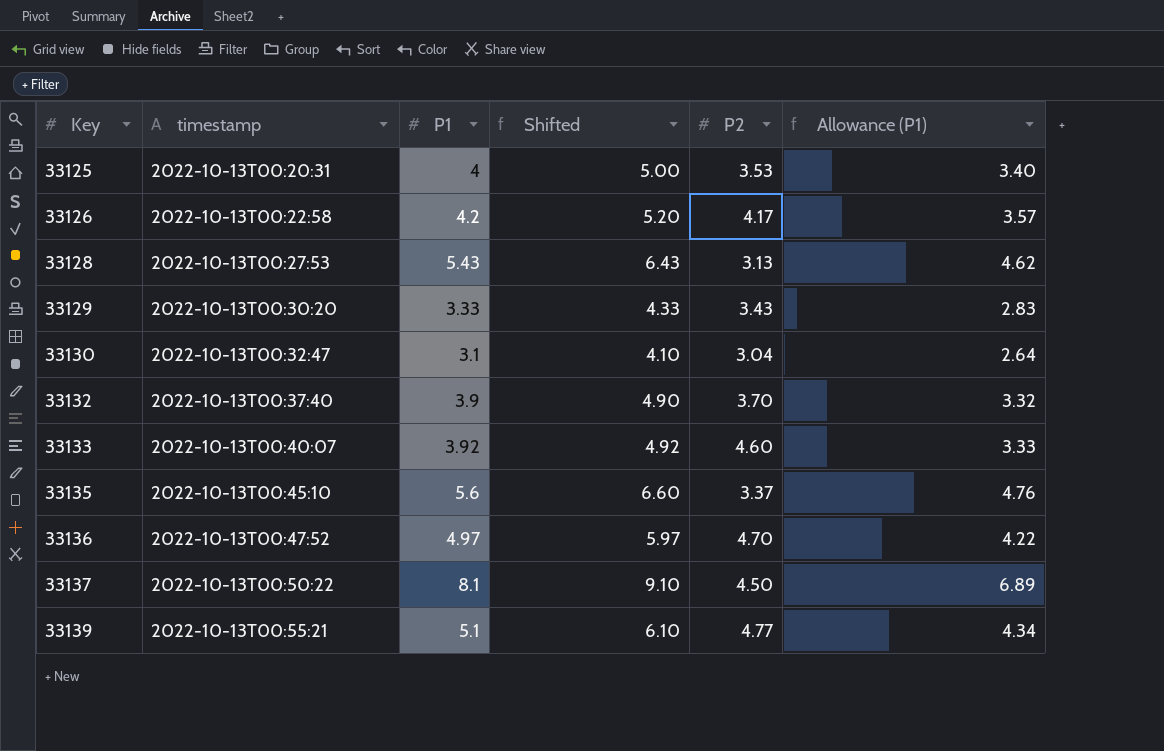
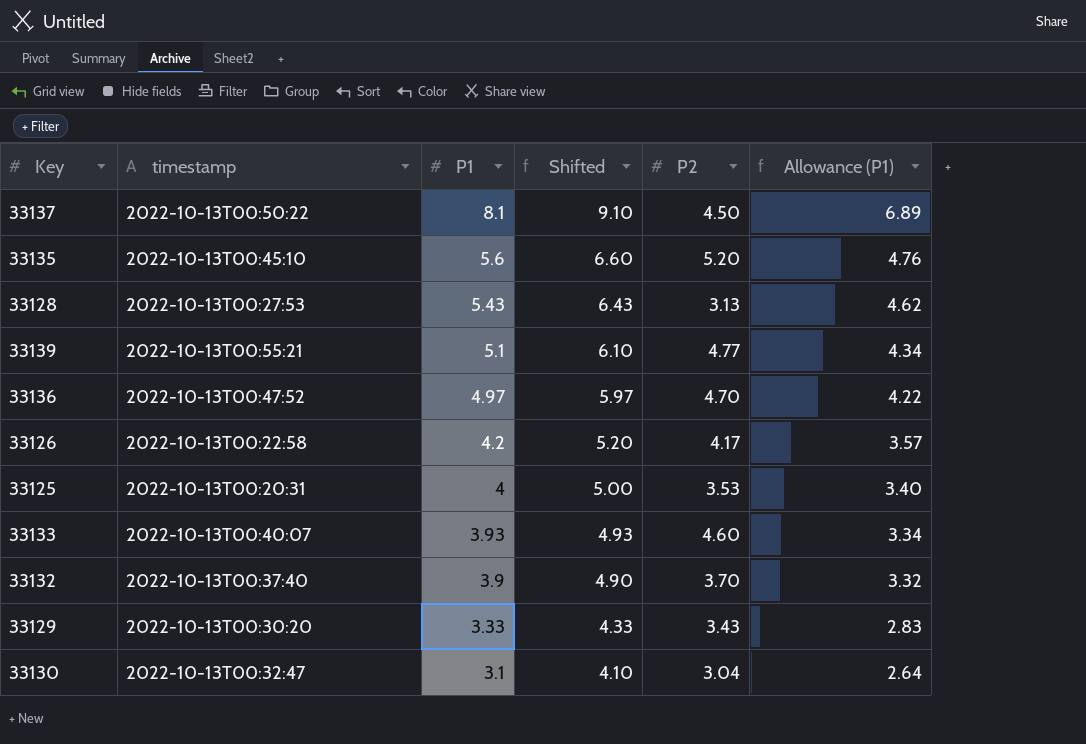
row order: Key ascending -> P1 descending
33135 | P2: 3.37 -> 5.20
33133 | P1: 3.92 -> 3.93
33133 | Shifted: 4.92 -> 4.93
33133 | Allowance (P1): 3.33 -> 3.34

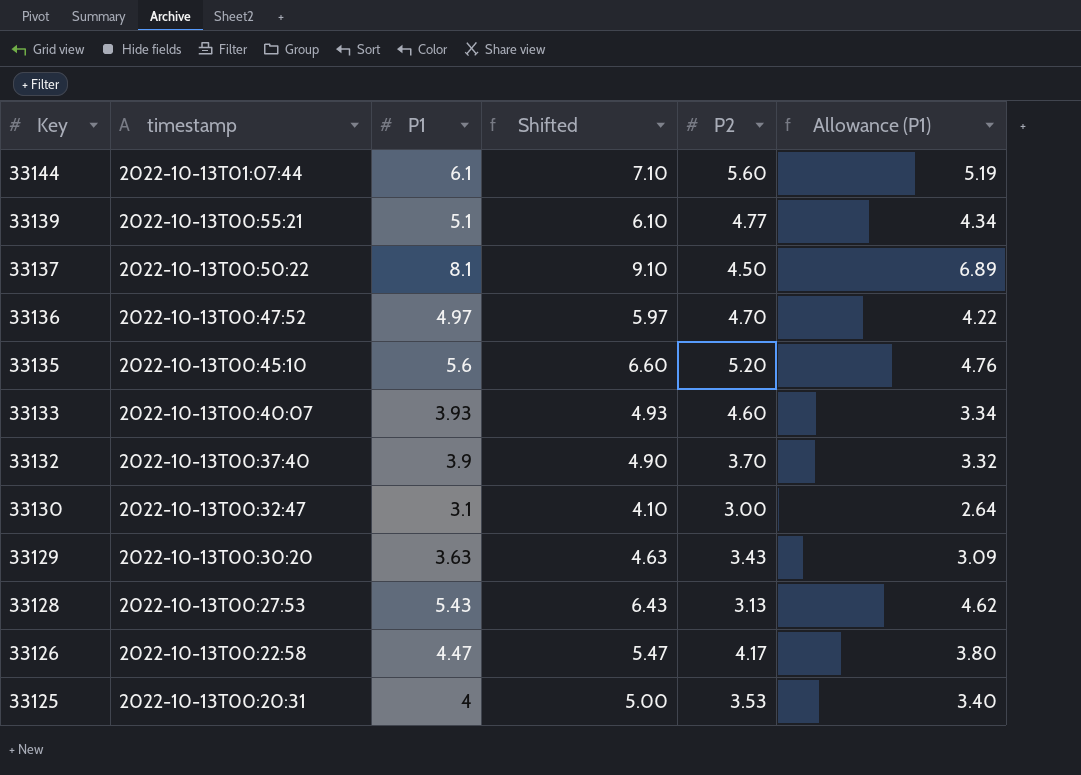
row order: P1 descending -> Key descending
row 33144: none -> 2022-10-13T01:07:44 | 6.1 | 7.10 | 5.60 | 5.19
33130 | P2: 3.04 -> 3.00
33129 | P1: 3.33 -> 3.63
33129 | Shifted: 4.33 -> 4.63
33129 | Allowance (P1): 2.83 -> 3.09
33126 | P1: 4.2 -> 4.47
33126 | Shifted: 5.20 -> 5.47
33126 | Allowance (P1): 3.57 -> 3.80

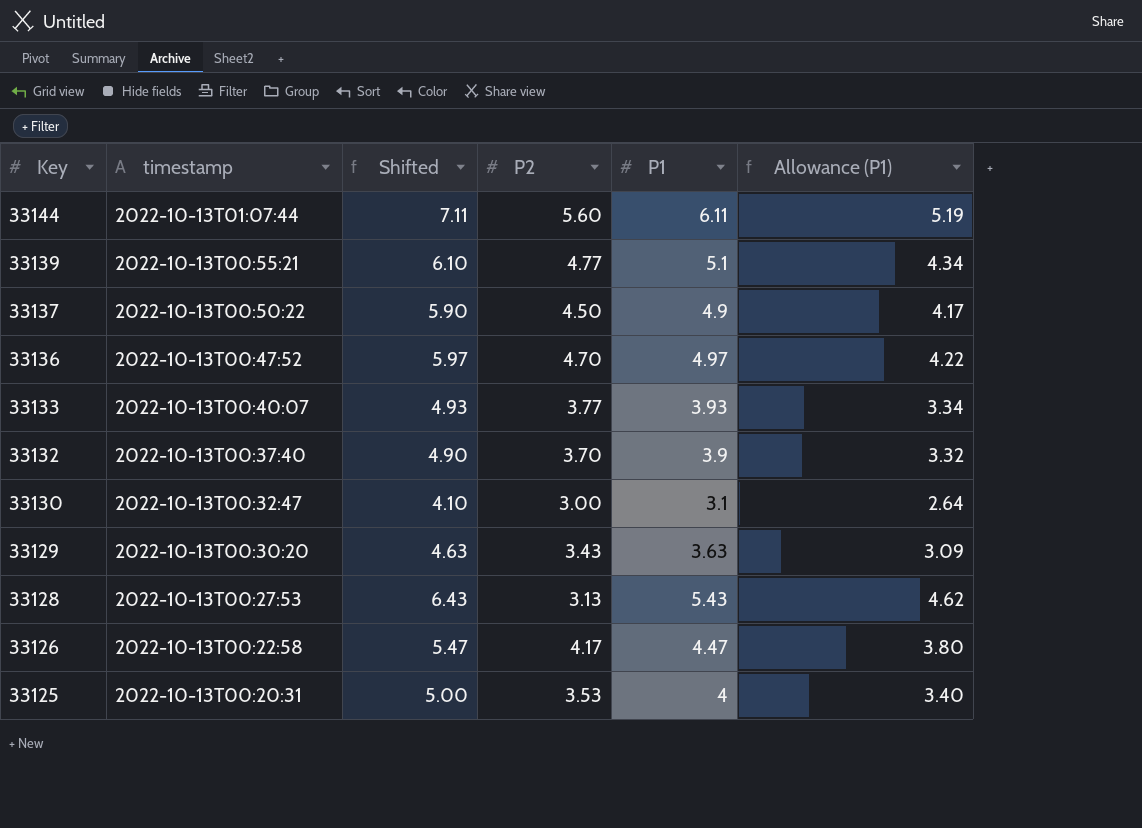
column P1 | position: 3 -> 5
row 33135: 2022-10-13T00:45:10 | 5.6 | 6.60 | 5.20 | 4.76 -> none
33144 | Shifted: 7.10 -> 7.11
33144 | P1: 6.1 -> 6.11
33137 | Shifted: 9.10 -> 5.90
33137 | P1: 8.1 -> 4.9
33137 | Allowance (P1): 6.89 -> 4.17
33133 | P2: 4.60 -> 3.77

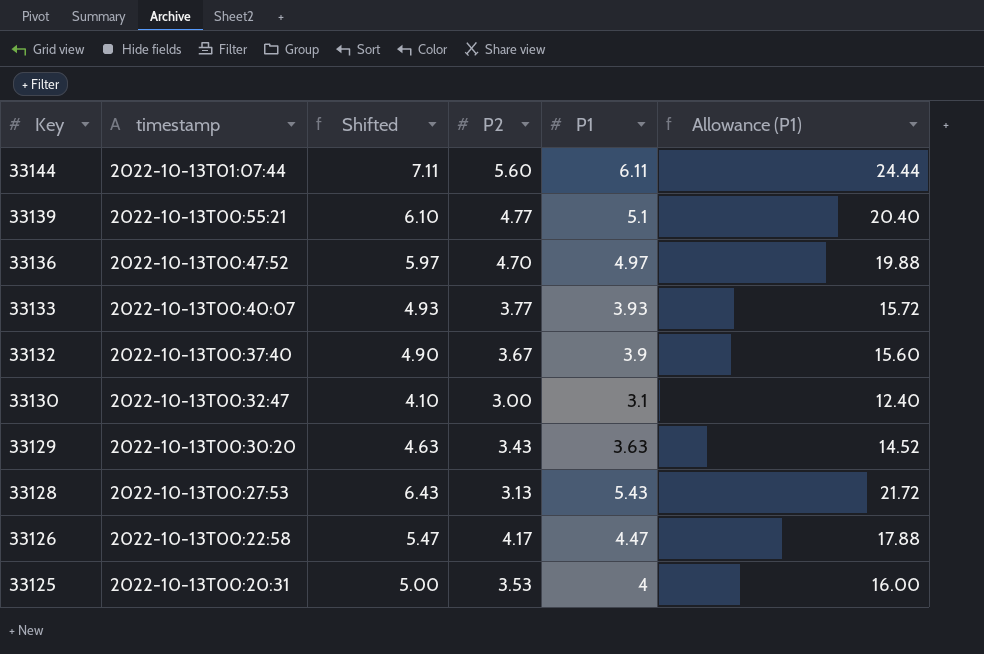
column Allowance (P1) | formula: [P1] * 0.85 -> [P1] * 4
row 33137: 2022-10-13T00:50:22 | 5.90 | 4.50 | 4.9 | 4.17 -> none
33132 | P2: 3.70 -> 3.67

